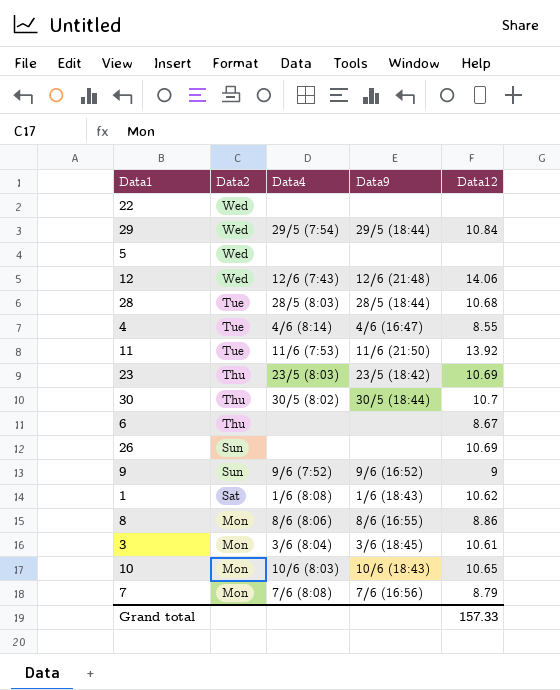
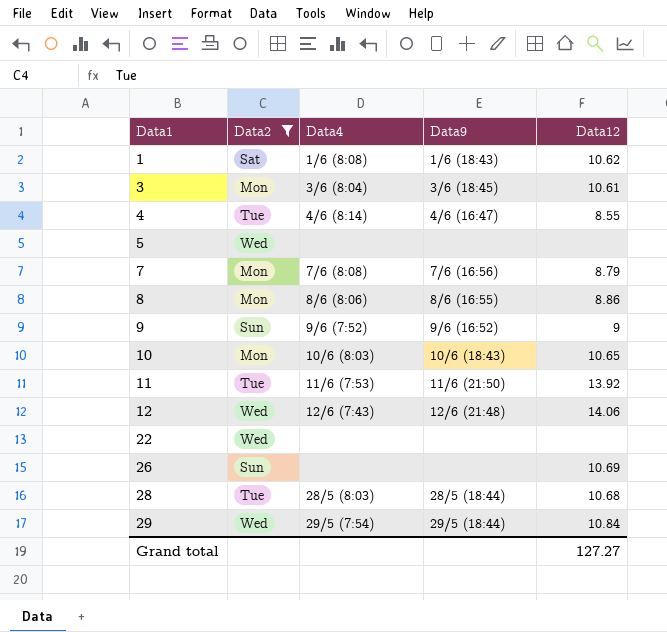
filter: none -> Data2 != Thu
row order: Data2 descending -> Data1 ascending
Grand total | Data12: 157.33 -> 127.27

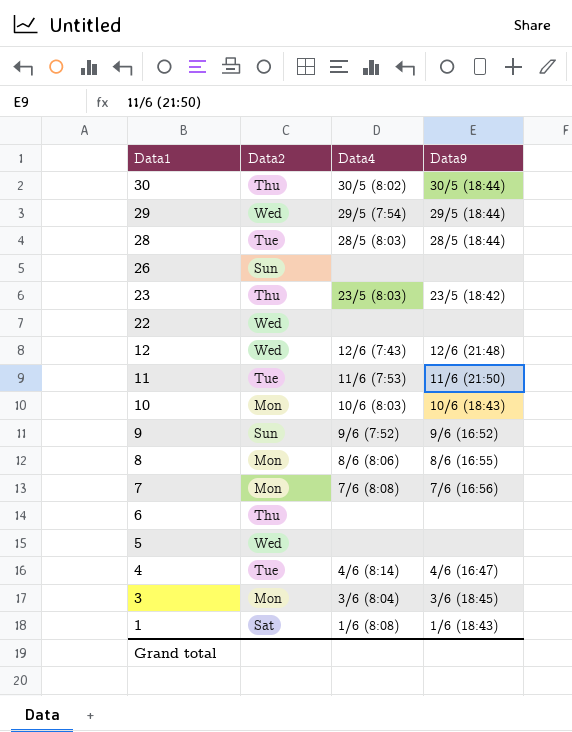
filter: Data2 != Thu -> none
row order: Data1 ascending -> Data1 descending
column Data12 | position: 5 -> none

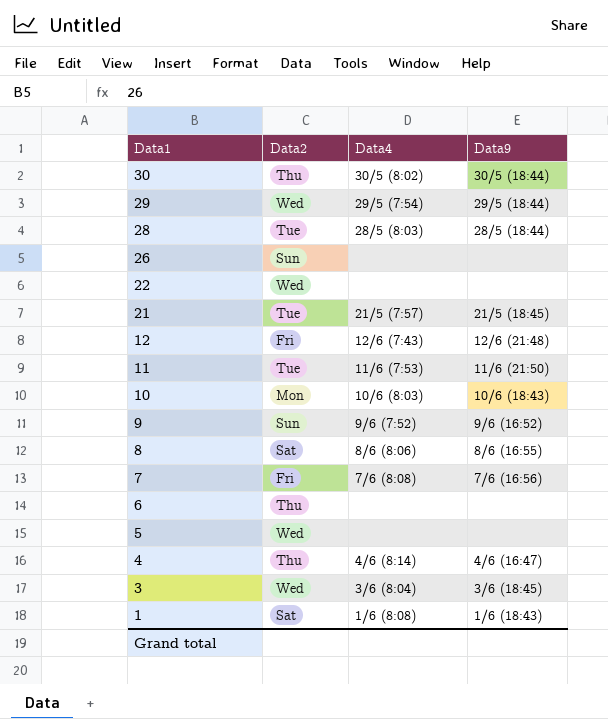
row 23: Thu | 23/5 (8:03) | 23/5 (18:42) -> none
row 21: none -> Tue | 21/5 (7:57) | 21/5 (18:45)
12 | Data2: Wed -> Fri
8 | Data2: Mon -> Sat
7 | Data2: Mon -> Fri
4 | Data2: Tue -> Thu
3 | Data2: Mon -> Wed

